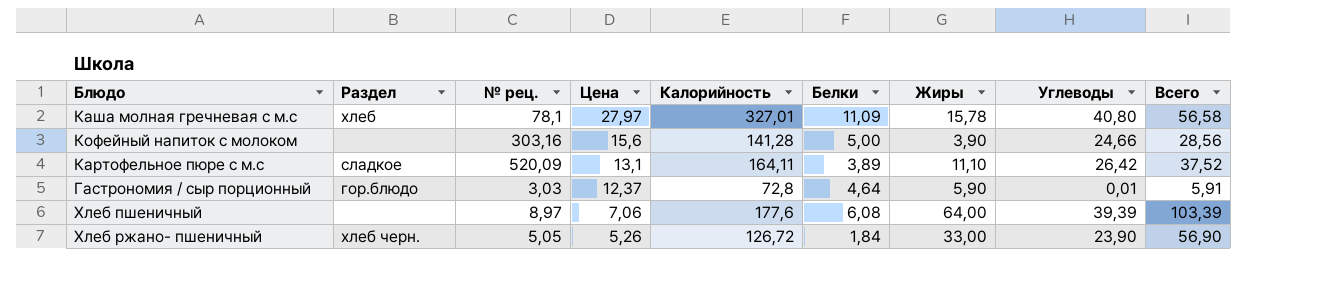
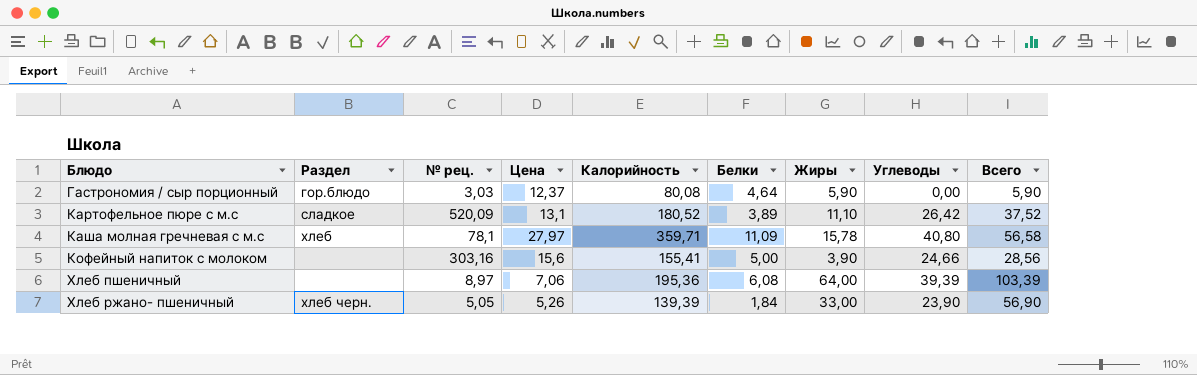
row order: Цена descending -> Блюдо ascending
Гастрономия / сыр порционный | Калорийность: 72,8 -> 80,08
Гастрономия / сыр порционный | Углеводы: 0,01 -> 0,00
Гастрономия / сыр порционный | Всего: 5,91 -> 5,90
Картофельное пюре с м.с | Калорийность: 164,11 -> 180,52
Каша молная гречневая с м.с | Калорийность: 327,01 -> 359,71
Кофейный напиток с молоком | Калорийность: 141,28 -> 155,41
Хлеб пшеничный | Калорийность: 177,6 -> 195,36
Хлеб ржано- пшеничный | Калорийность: 126,72 -> 139,39

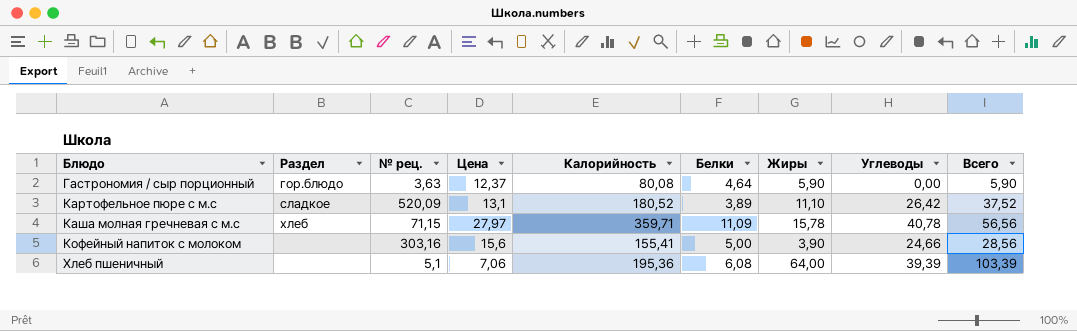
row Хлеб ржано- пшеничный: хлеб черн. | 5,05 | 5,26 | 139,39 | 1,84 | 33,00 | 23,90 | 56,90 -> none
Гастрономия / сыр порционный | № рец.: 3,03 -> 3,63
Каша молная гречневая с м.с | № рец.: 78,1 -> 71,15
Каша молная гречневая с м.с | Углеводы: 40,80 -> 40,78
Каша молная гречневая с м.с | Всего: 56,58 -> 56,56
Хлеб пшеничный | № рец.: 8,97 -> 5,1

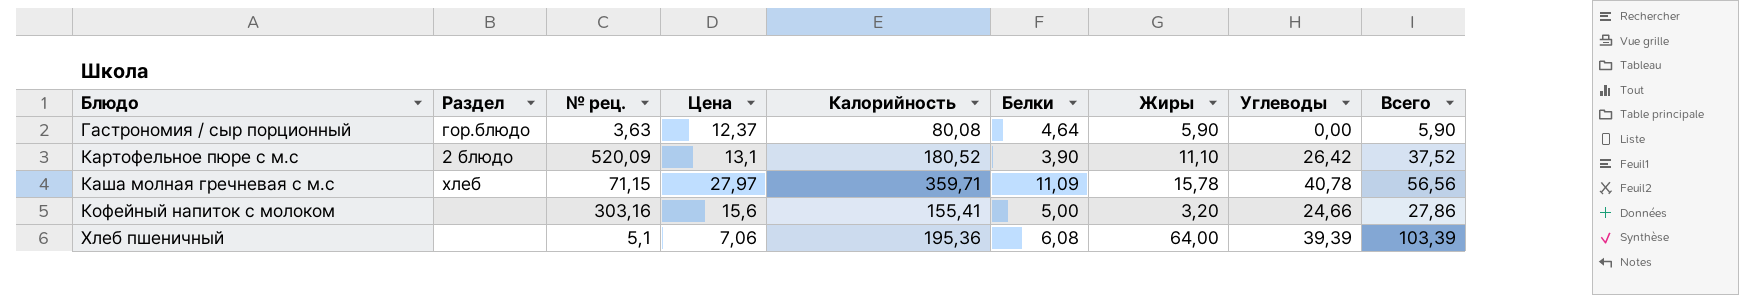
Картофельное пюре с м.с | Раздел: сладкое -> 2 блюдо
Картофельное пюре с м.с | Белки: 3,89 -> 3,90
Кофейный напиток с молоком | Жиры: 3,90 -> 3,20
Кофейный напиток с молоком | Всего: 28,56 -> 27,86

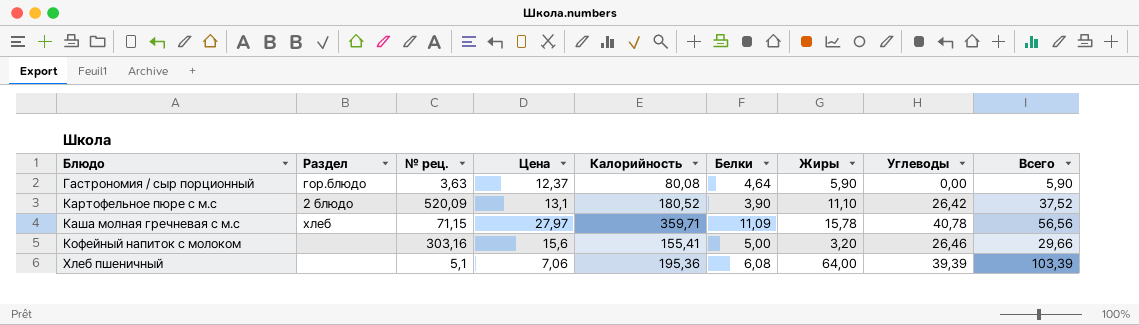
Кофейный напиток с молоком | Углеводы: 24,66 -> 26,46
Кофейный напиток с молоком | Всего: 27,86 -> 29,66

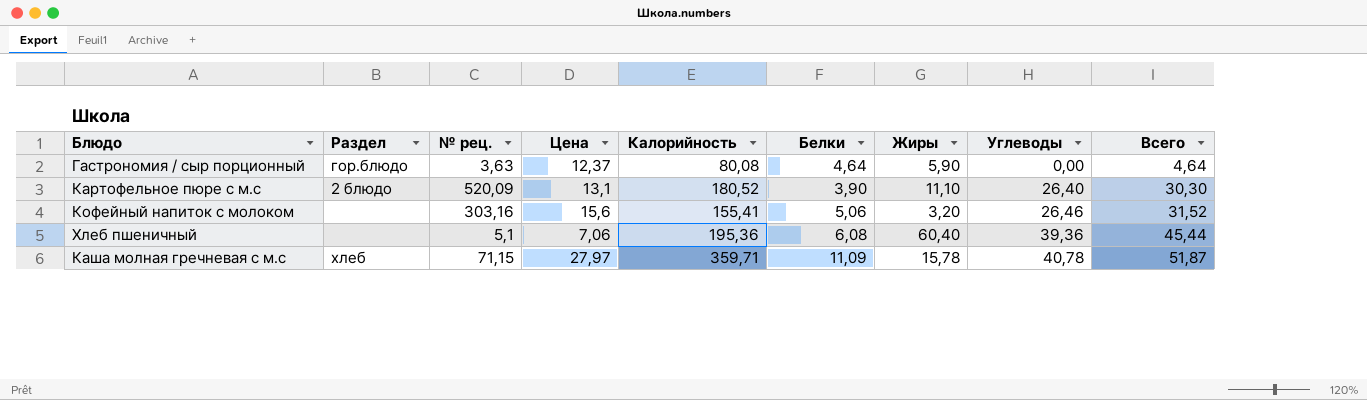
row order: Блюдо ascending -> Углеводы ascending
column Всего | formula: [Жиры] + [Углеводы] -> [Белки] + [Углеводы]
Картофельное пюре с м.с | Углеводы: 26,42 -> 26,40
Кофейный напиток с молоком | Белки: 5,00 -> 5,06
Хлеб пшеничный | Жиры: 64,00 -> 60,40
Хлеб пшеничный | Углеводы: 39,39 -> 39,36

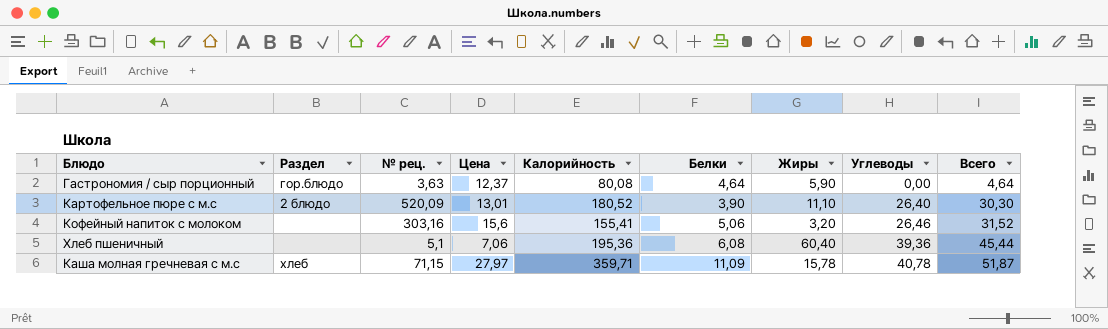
Картофельное пюре с м.с | Цена: 13,1 -> 13,01

